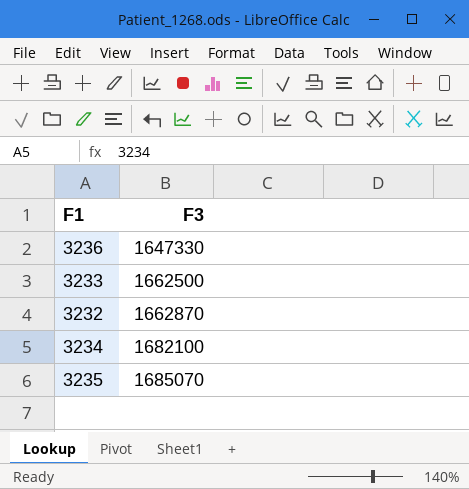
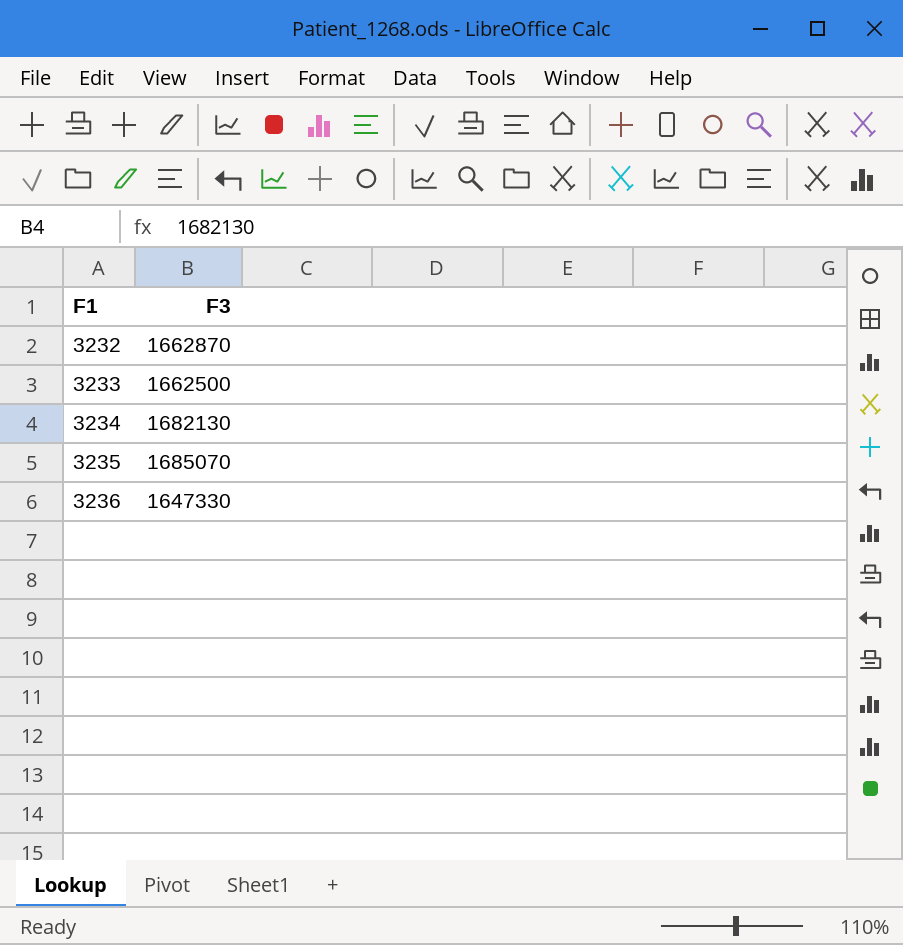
row order: F3 ascending -> F1 ascending
3234 | F3: 1682100 -> 1682130

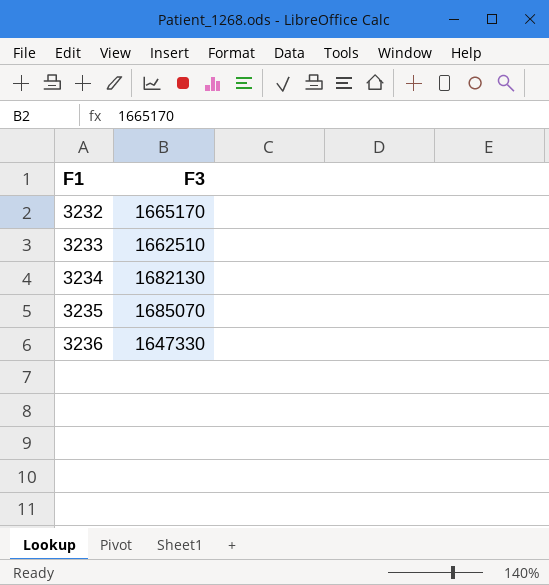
3232 | F3: 1662870 -> 1665170
3233 | F3: 1662500 -> 1662510

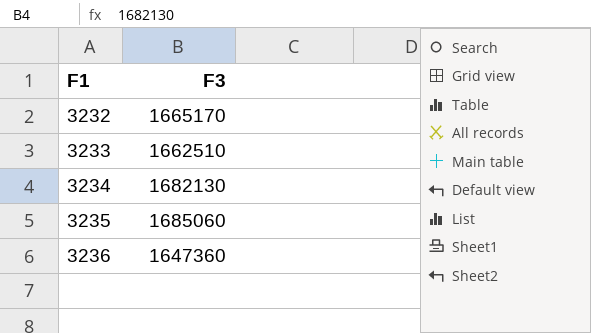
3235 | F3: 1685070 -> 1685060
3236 | F3: 1647330 -> 1647360

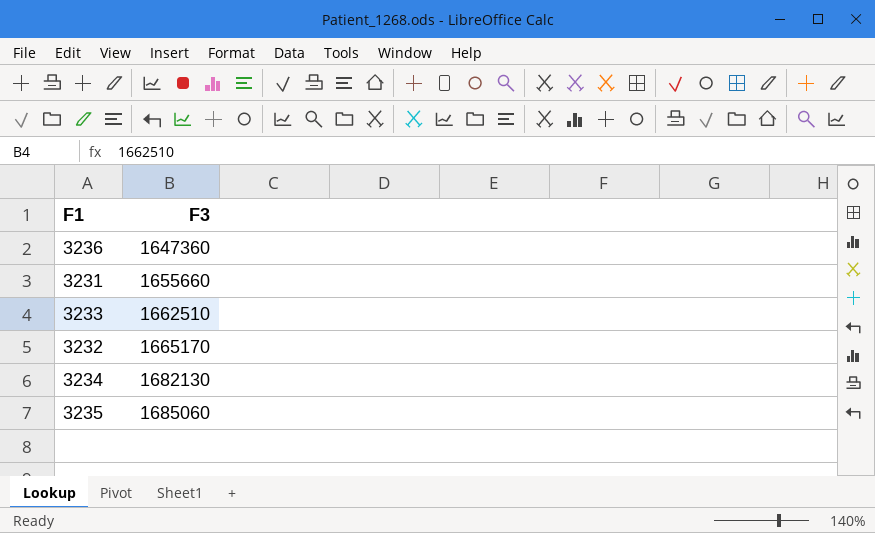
row order: F1 ascending -> F3 ascending
row 3231: none -> 1655660

